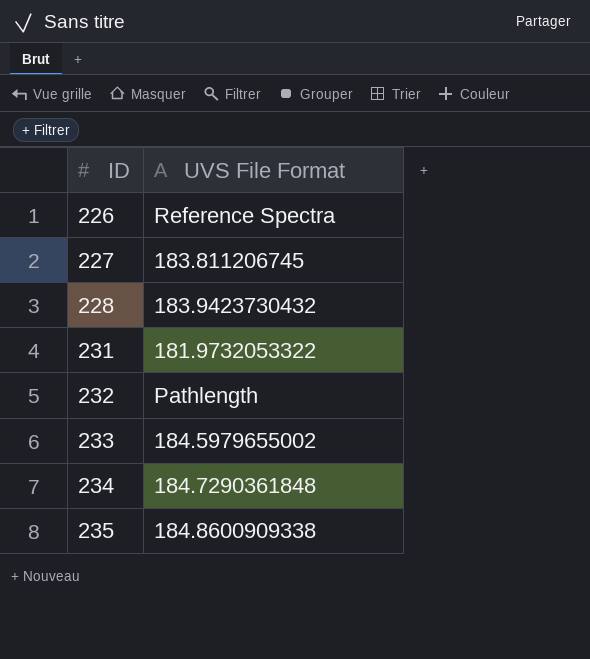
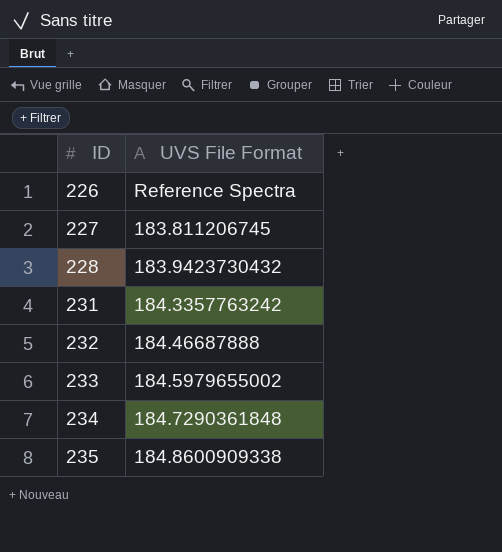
231 | UVS File Format: 181.9732053322 -> 184.3357763242
232 | UVS File Format: Pathlength -> 184.46687888

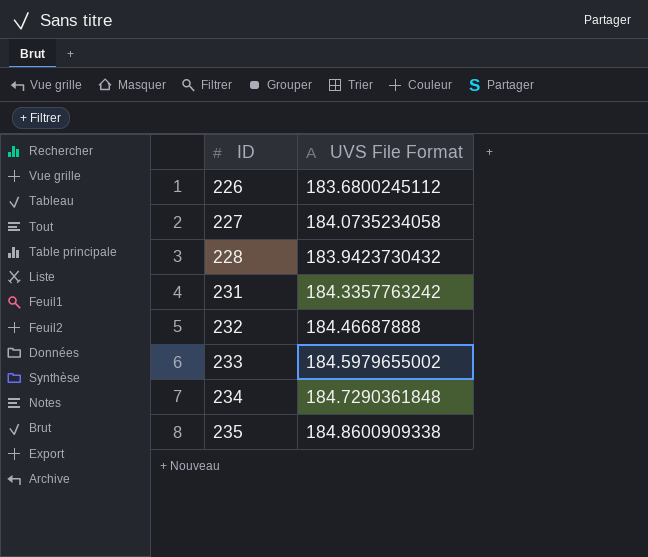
226 | UVS File Format: Reference Spectra -> 183.6800245112
227 | UVS File Format: 183.811206745 -> 184.0735234058

